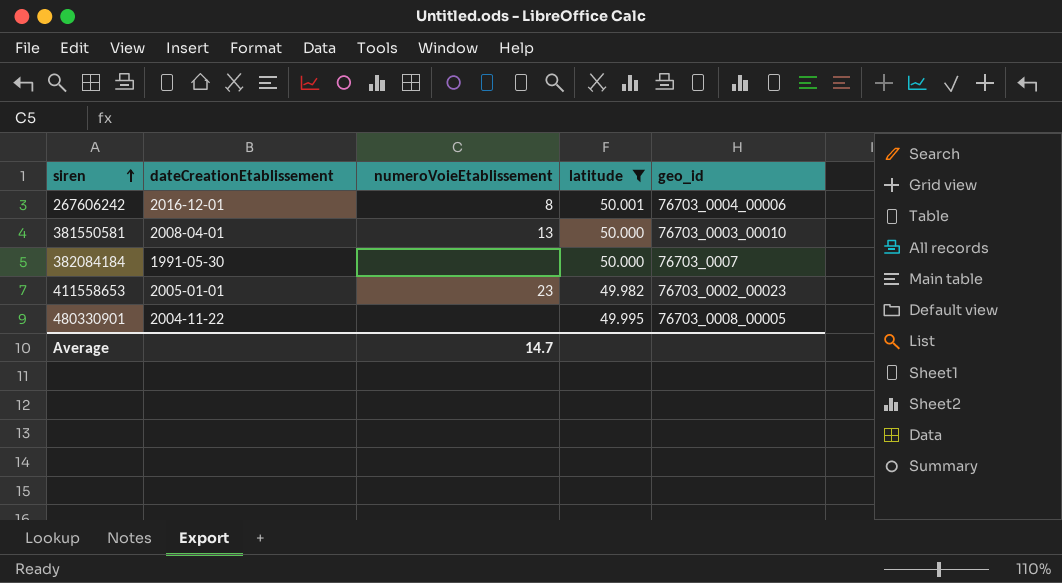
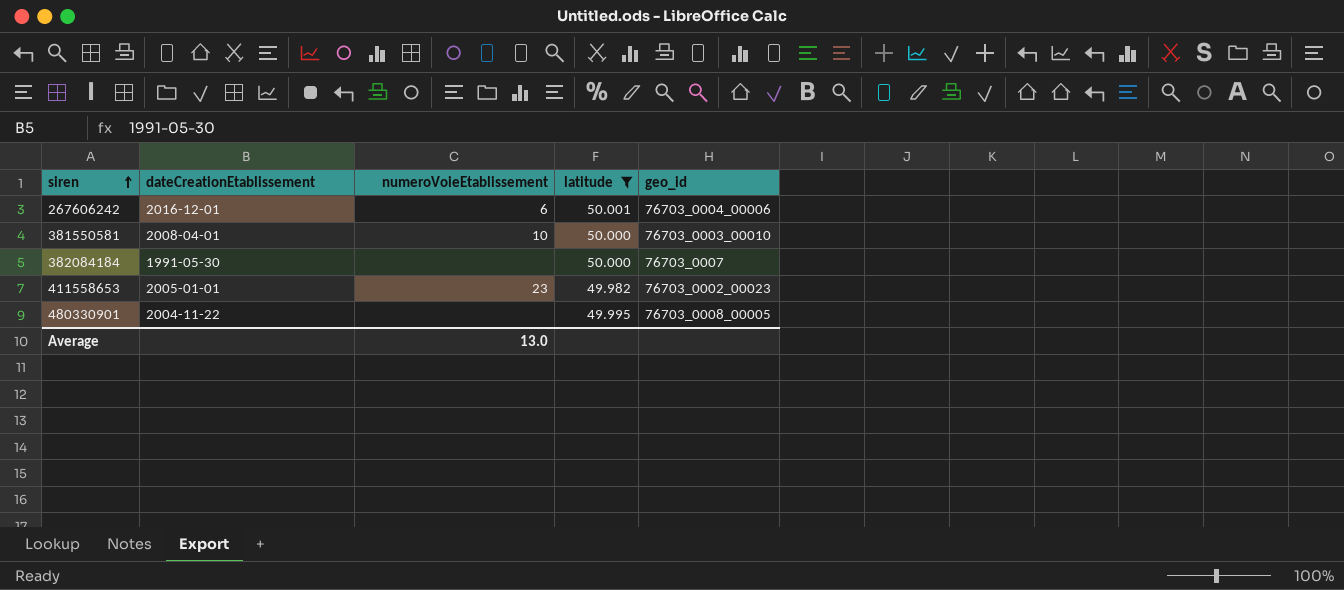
267606242 | numeroVoieEtablissement: 8 -> 6
381550581 | numeroVoieEtablissement: 13 -> 10
Average | numeroVoieEtablissement: 14.7 -> 13.0

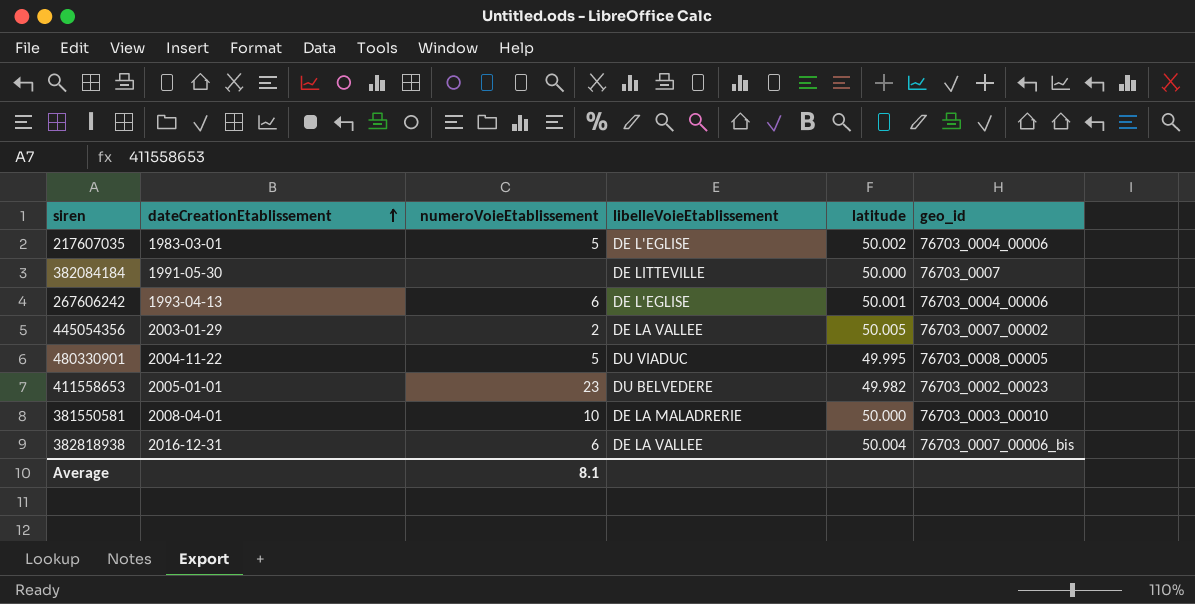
filter: latitude <= 50.001 -> none
row order: siren ascending -> dateCreationEtablissement ascending
column libelleVoieEtablissement | position: none -> 4
267606242 | dateCreationEtablissement: 2016-12-01 -> 1993-04-13
480330901 | numeroVoieEtablissement: none -> 5
Average | numeroVoieEtablissement: 13.0 -> 8.1

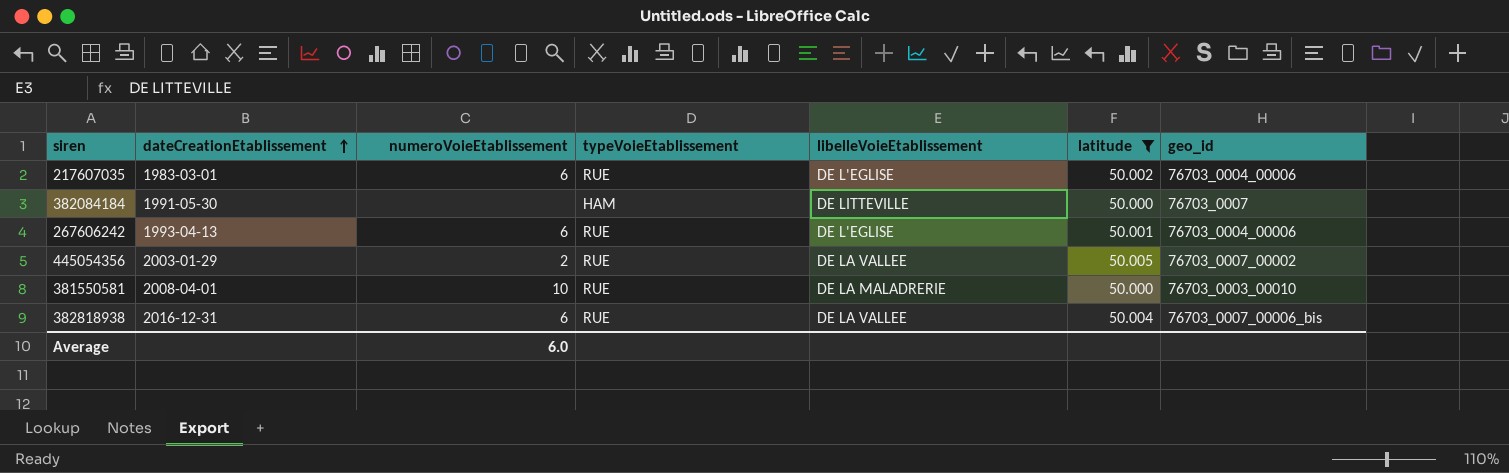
filter: none -> latitude >= 50.000
column typeVoieEtablissement | position: none -> 4
217607035 | numeroVoieEtablissement: 5 -> 6
Average | numeroVoieEtablissement: 8.1 -> 6.0

